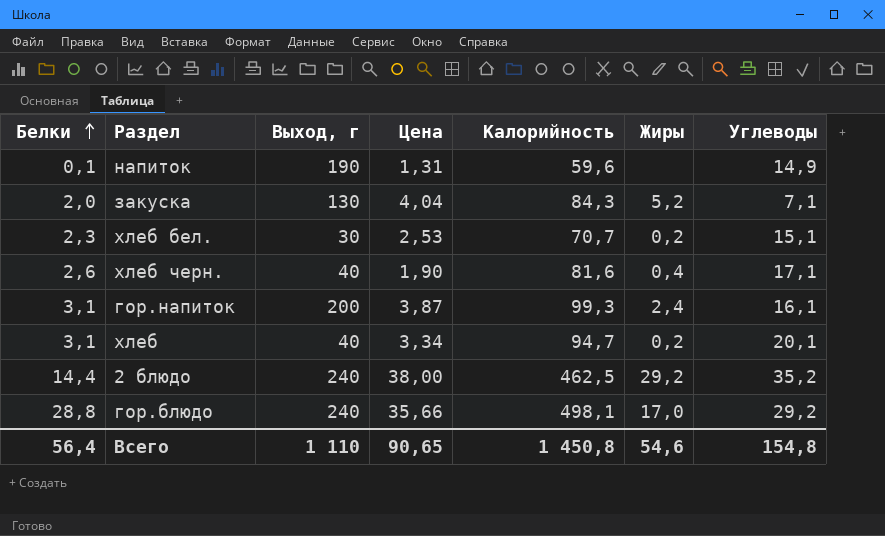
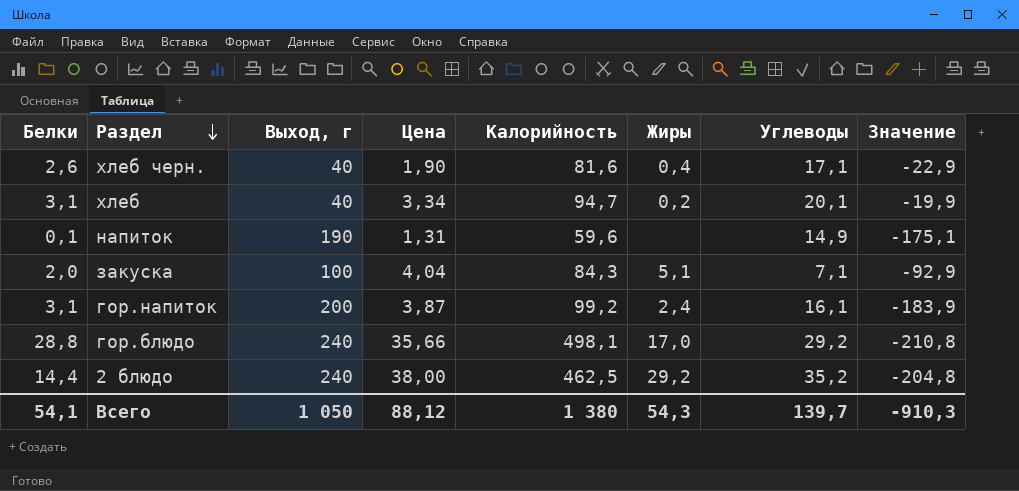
row order: Белки ascending -> Раздел descending
column Значение | formula: none -> [Углеводы] - [Выход, г]
row хлеб бел.: 2,3 | 30 | 2,53 | 70,7 | 0,2 | 15,1 -> none
закуска | Выход, г: 130 -> 100
закуска | Жиры: 5,2 -> 5,1
гор.напиток | Калорийность: 99,3 -> 99,2
Всего | Белки: 56,4 -> 54,1
Всего | Выход, г: 1 110 -> 1 050
Всего | Цена: 90,65 -> 88,12
Всего | Калорийность: 1 450,8 -> 1 380
Всего | Жиры: 54,6 -> 54,3
Всего | Углеводы: 154,8 -> 139,7

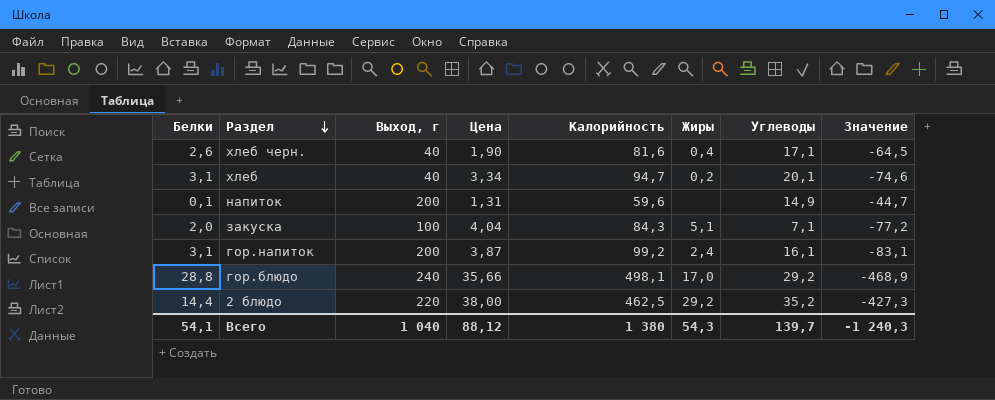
column Значение | formula: [Углеводы] - [Выход, г] -> [Углеводы] - [Калорийность]
напиток | Выход, г: 190 -> 200
2 блюдо | Выход, г: 240 -> 220
Всего | Выход, г: 1 050 -> 1 040
Всего | Значение: -910,3 -> -1 240,3

